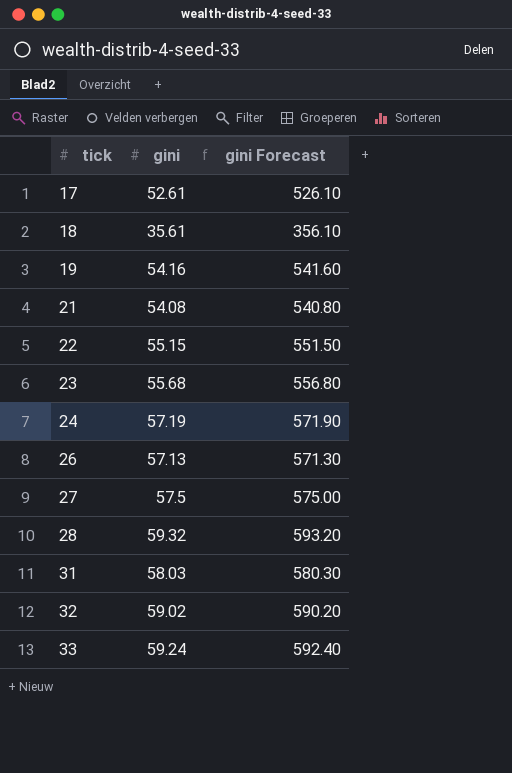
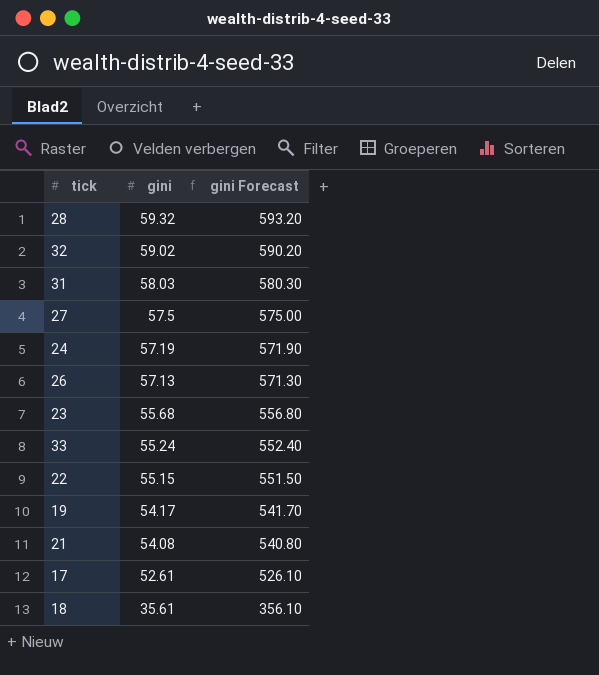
row order: tick ascending -> gini descending
33 | gini: 59.24 -> 55.24
33 | gini Forecast: 592.40 -> 552.40
19 | gini: 54.16 -> 54.17
19 | gini Forecast: 541.60 -> 541.70

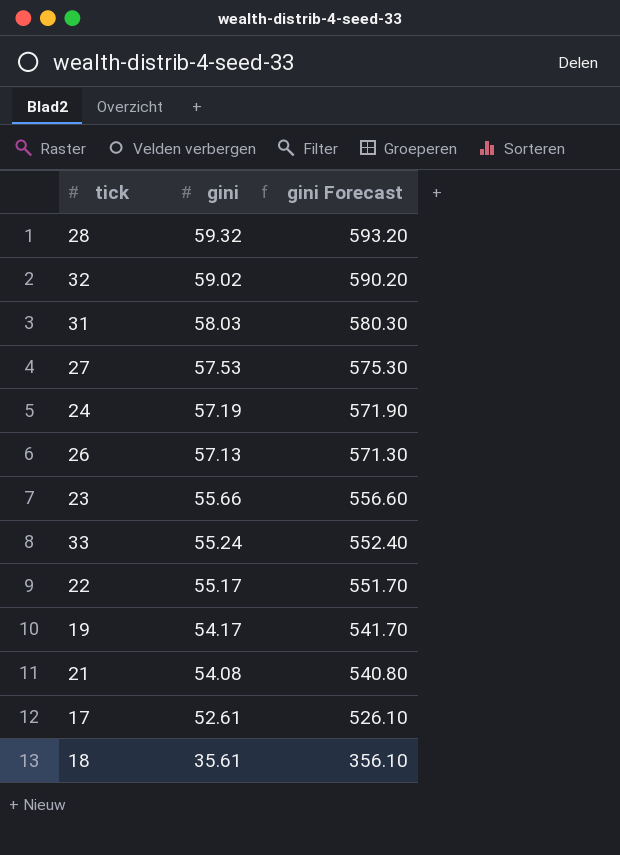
27 | gini: 57.5 -> 57.53
27 | gini Forecast: 575.00 -> 575.30
23 | gini: 55.68 -> 55.66
23 | gini Forecast: 556.80 -> 556.60
22 | gini: 55.15 -> 55.17
22 | gini Forecast: 551.50 -> 551.70

